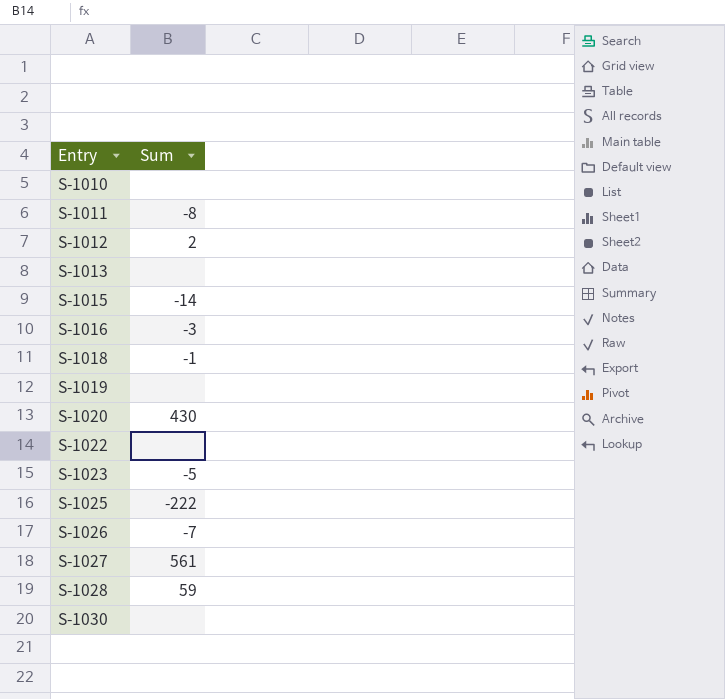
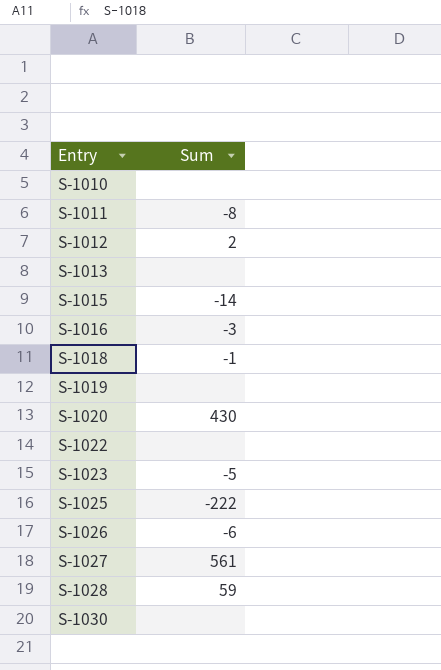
S-1026 | Sum: -7 -> -6

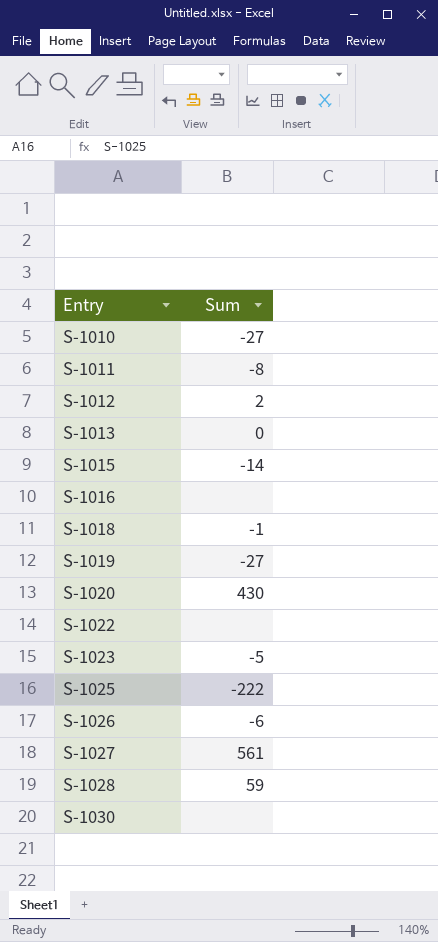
S-1010 | Sum: none -> -27
S-1013 | Sum: none -> 0
S-1016 | Sum: -3 -> none
S-1019 | Sum: none -> -27

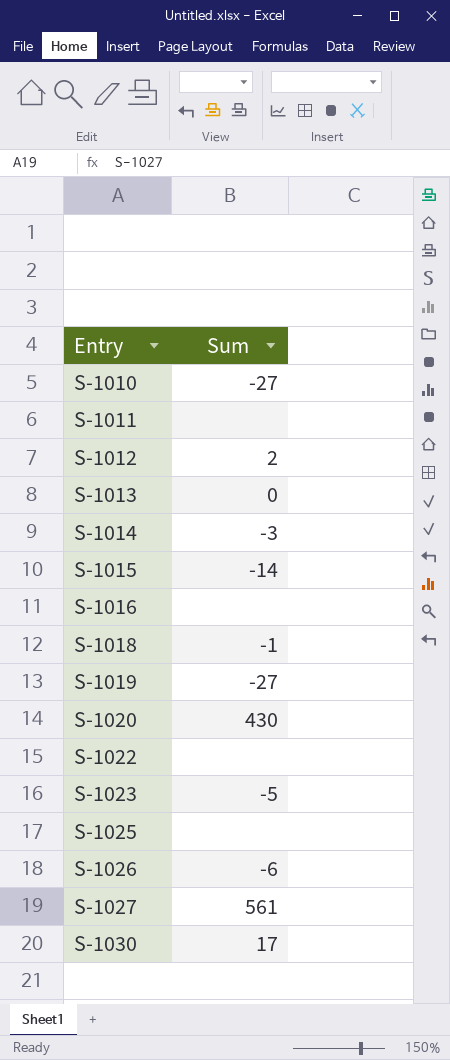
row S-1028: 59 -> none
S-1011 | Sum: -8 -> none
row S-1014: none -> -3
S-1025 | Sum: -222 -> none
S-1030 | Sum: none -> 17

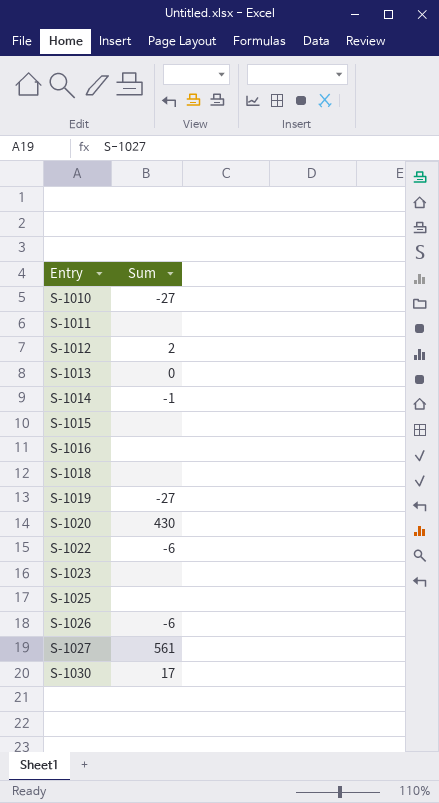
S-1014 | Sum: -3 -> -1
S-1015 | Sum: -14 -> none
S-1018 | Sum: -1 -> none
S-1022 | Sum: none -> -6
S-1023 | Sum: -5 -> none

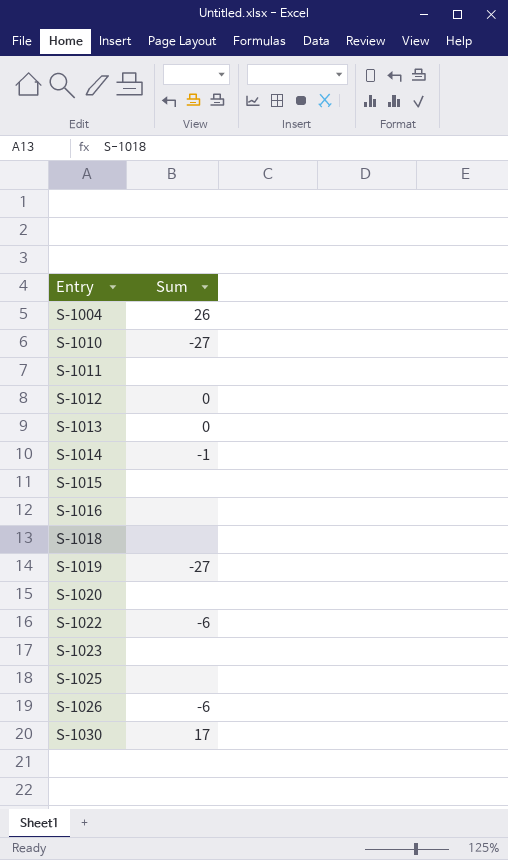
row S-1027: 561 -> none
row S-1004: none -> 26
S-1012 | Sum: 2 -> 0
S-1020 | Sum: 430 -> none

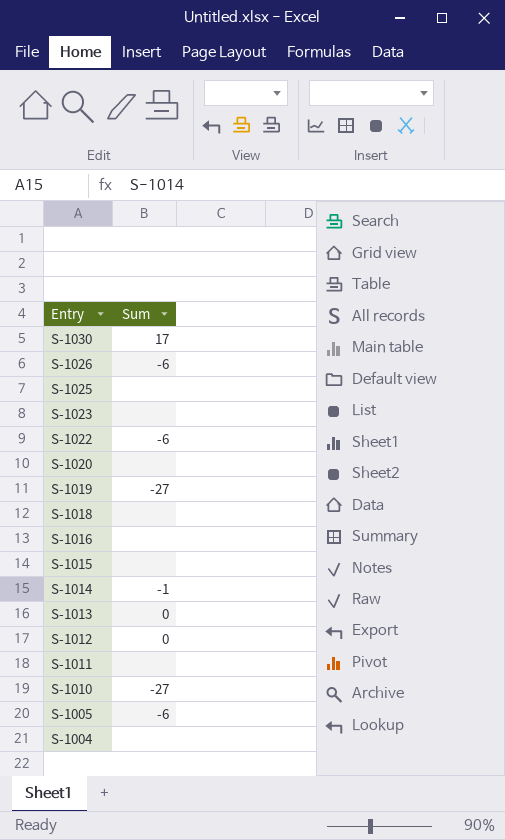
row order: Entry ascending -> Entry descending
row S-1005: none -> -6
S-1004 | Sum: 26 -> none

